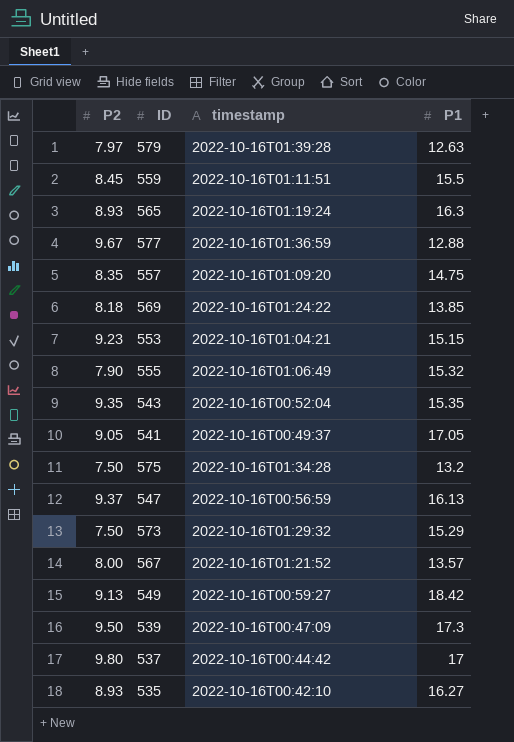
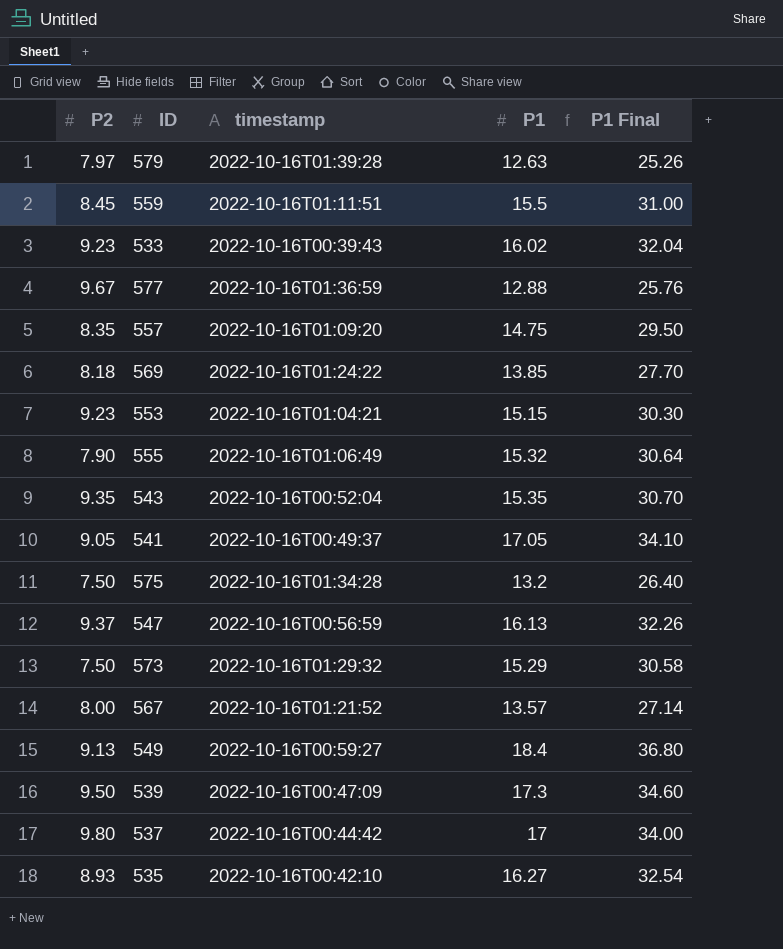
column P1 Final | formula: none -> [P1] * 2
row 565: 8.93 | 2022-10-16T01:19:24 | 16.3 -> none
row 533: none -> 9.23 | 2022-10-16T00:39:43 | 16.02 | 32.04
549 | P1: 18.42 -> 18.4

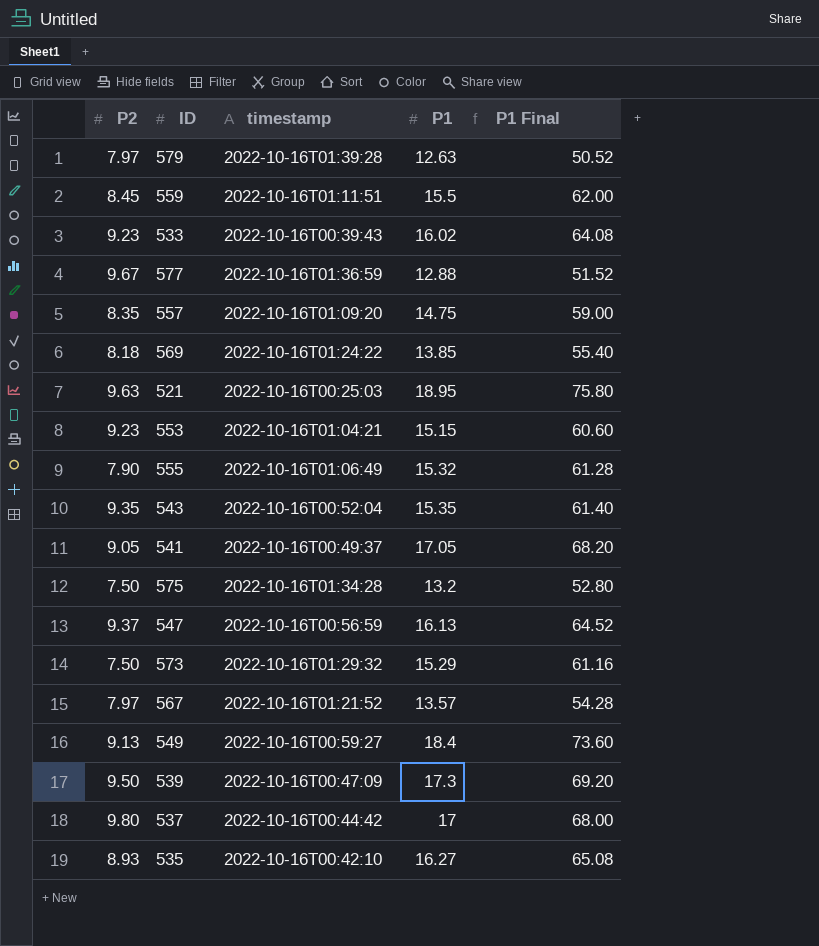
column P1 Final | formula: [P1] * 2 -> [P1] * 4
row 521: none -> 9.63 | 2022-10-16T00:25:03 | 18.95 | 75.80
567 | P2: 8.00 -> 7.97

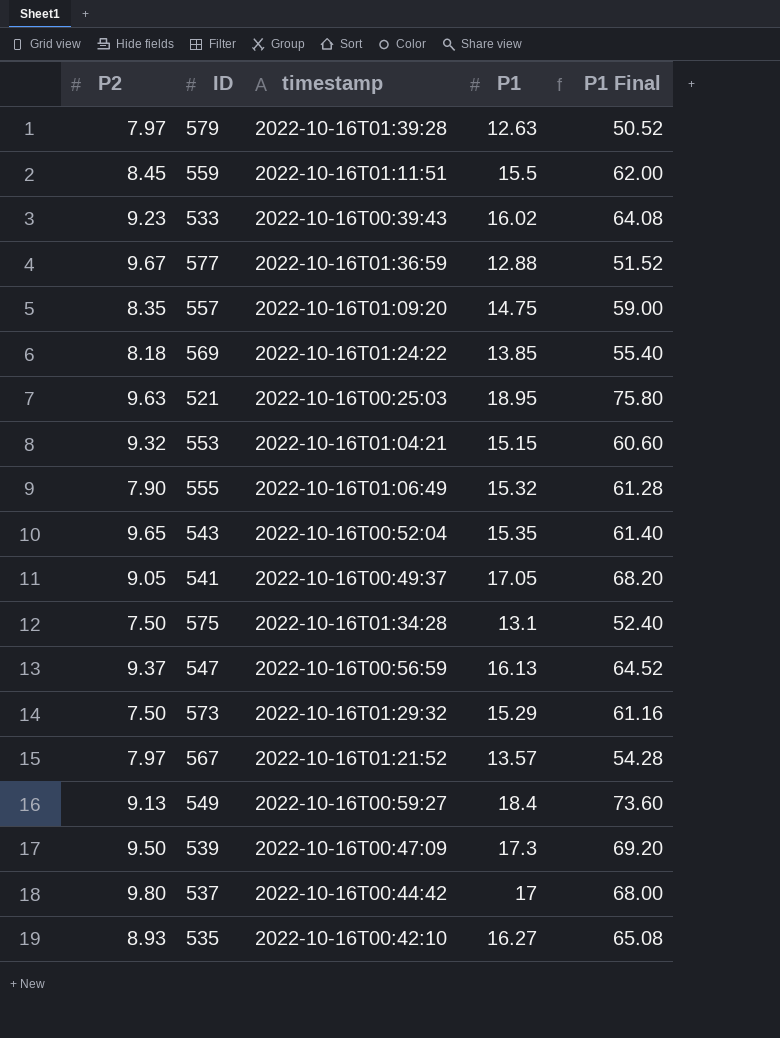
553 | P2: 9.23 -> 9.32
543 | P2: 9.35 -> 9.65
575 | P1: 13.2 -> 13.1
575 | P1 Final: 52.80 -> 52.40

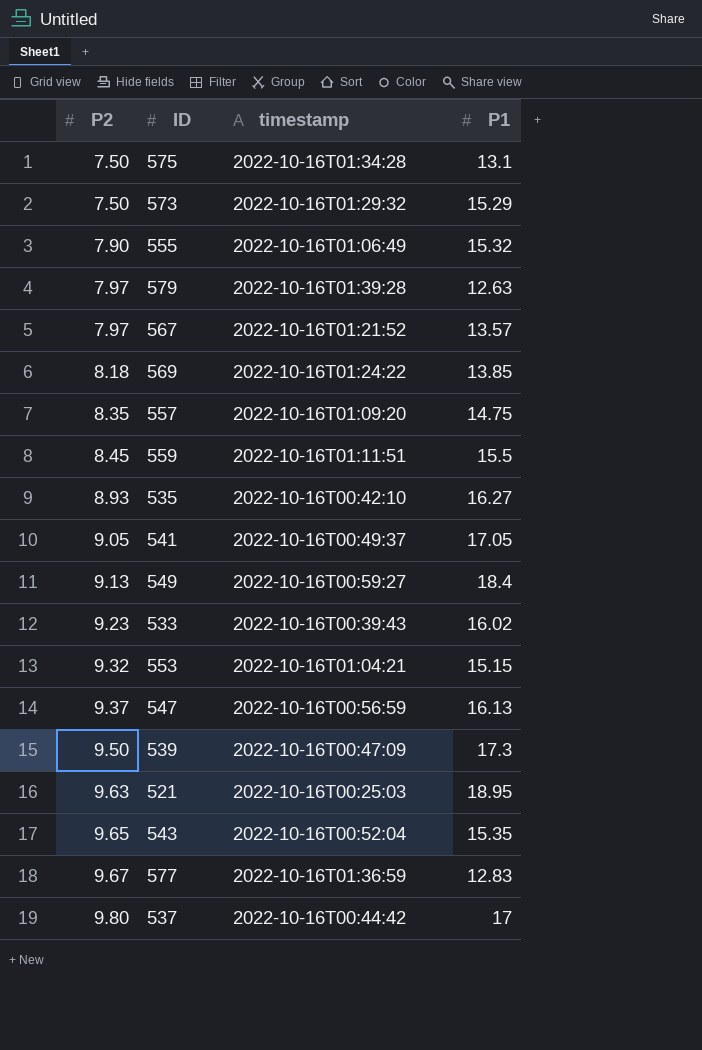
row order: none -> P2 ascending
column P1 Final | formula: [P1] * 4 -> none
577 | P1: 12.88 -> 12.83

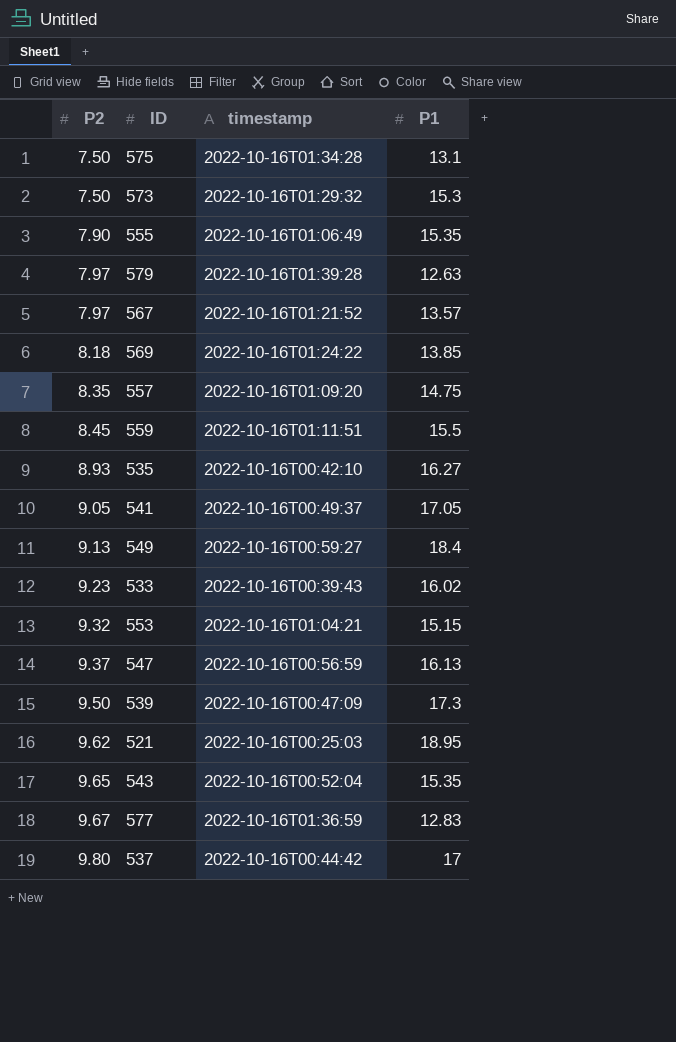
573 | P1: 15.29 -> 15.3
555 | P1: 15.32 -> 15.35
521 | P2: 9.63 -> 9.62

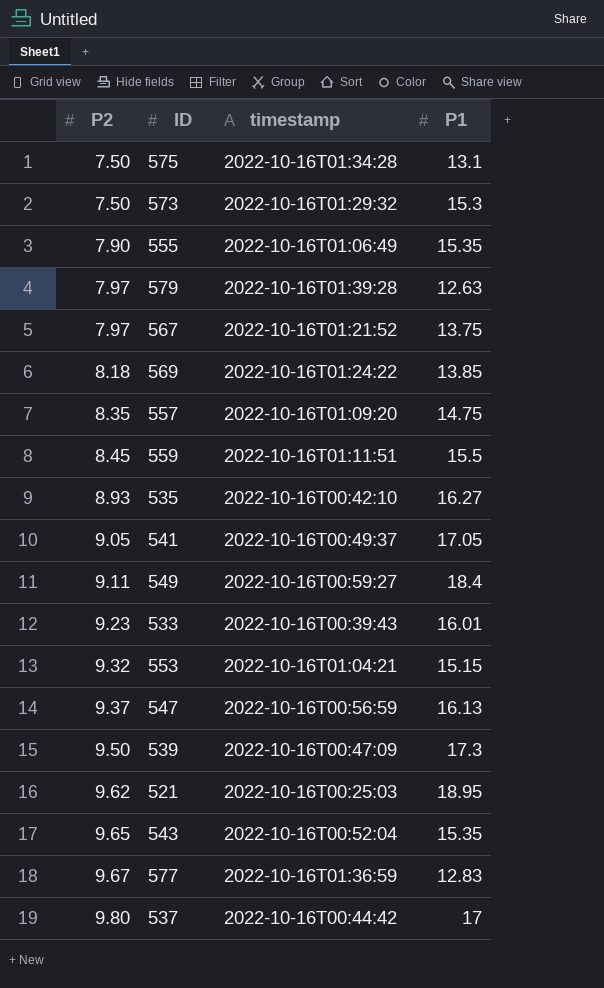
567 | P1: 13.57 -> 13.75
549 | P2: 9.13 -> 9.11
533 | P1: 16.02 -> 16.01

